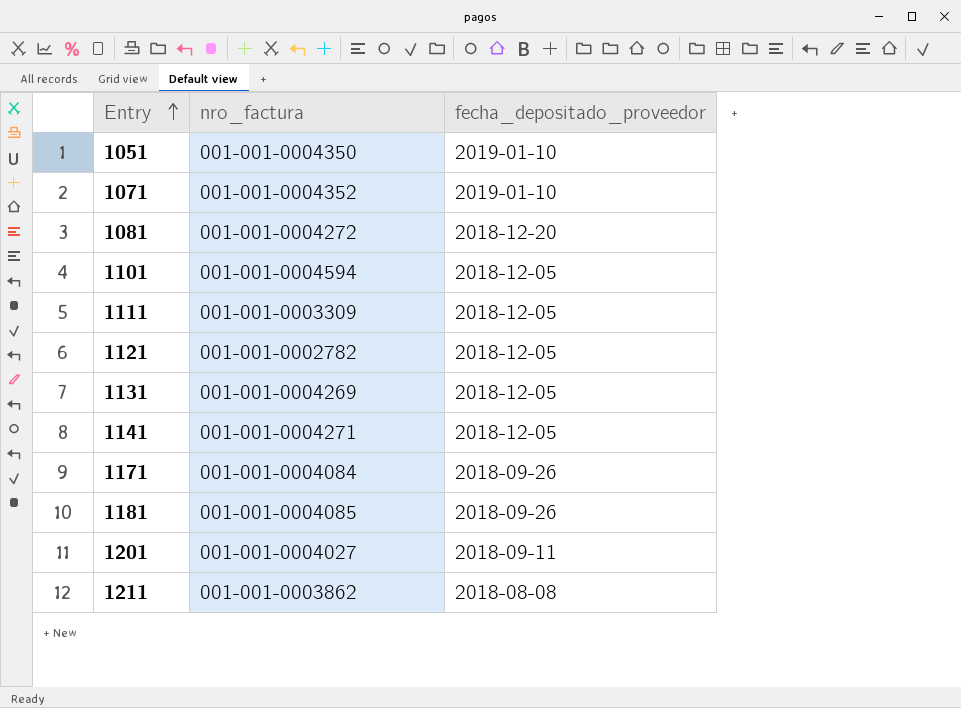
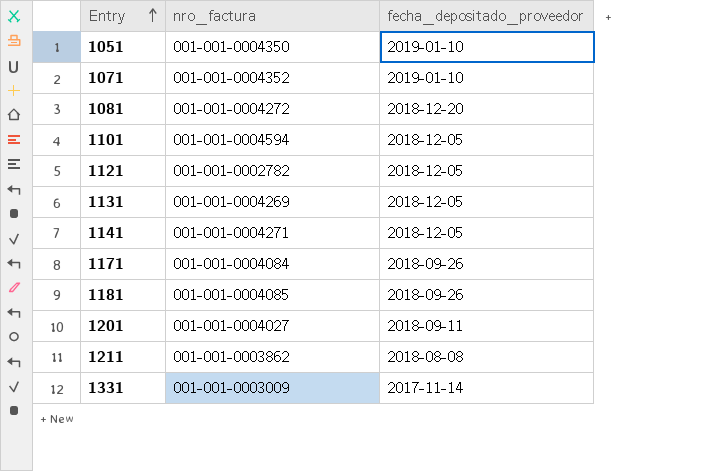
row 1111: 001-001-0003309 | 2018-12-05 -> none
row 1331: none -> 001-001-0003009 | 2017-11-14

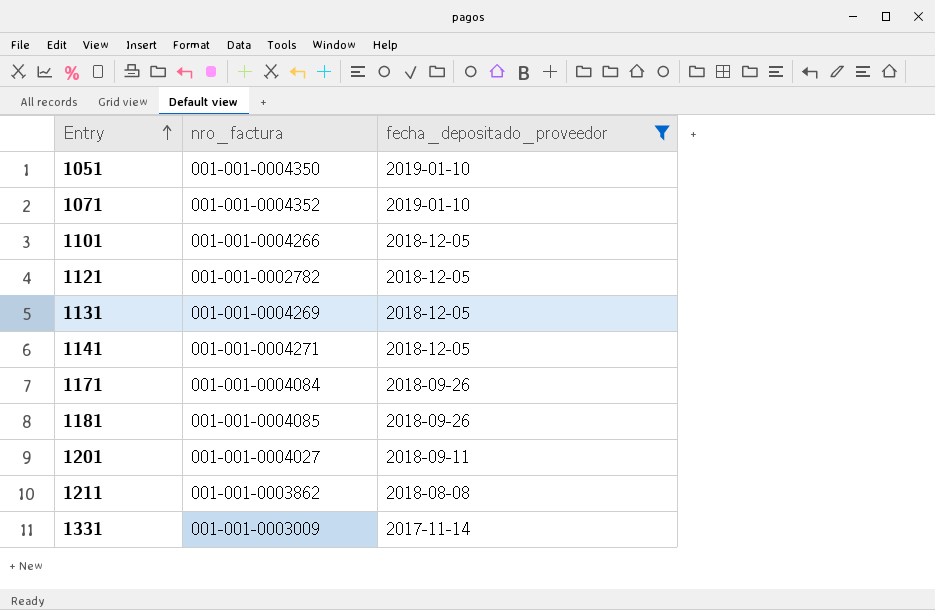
filter: none -> fecha_depositado_proveedor != 2018-12-20
1101 | nro_factura: 001-001-0004594 -> 001-001-0004266

